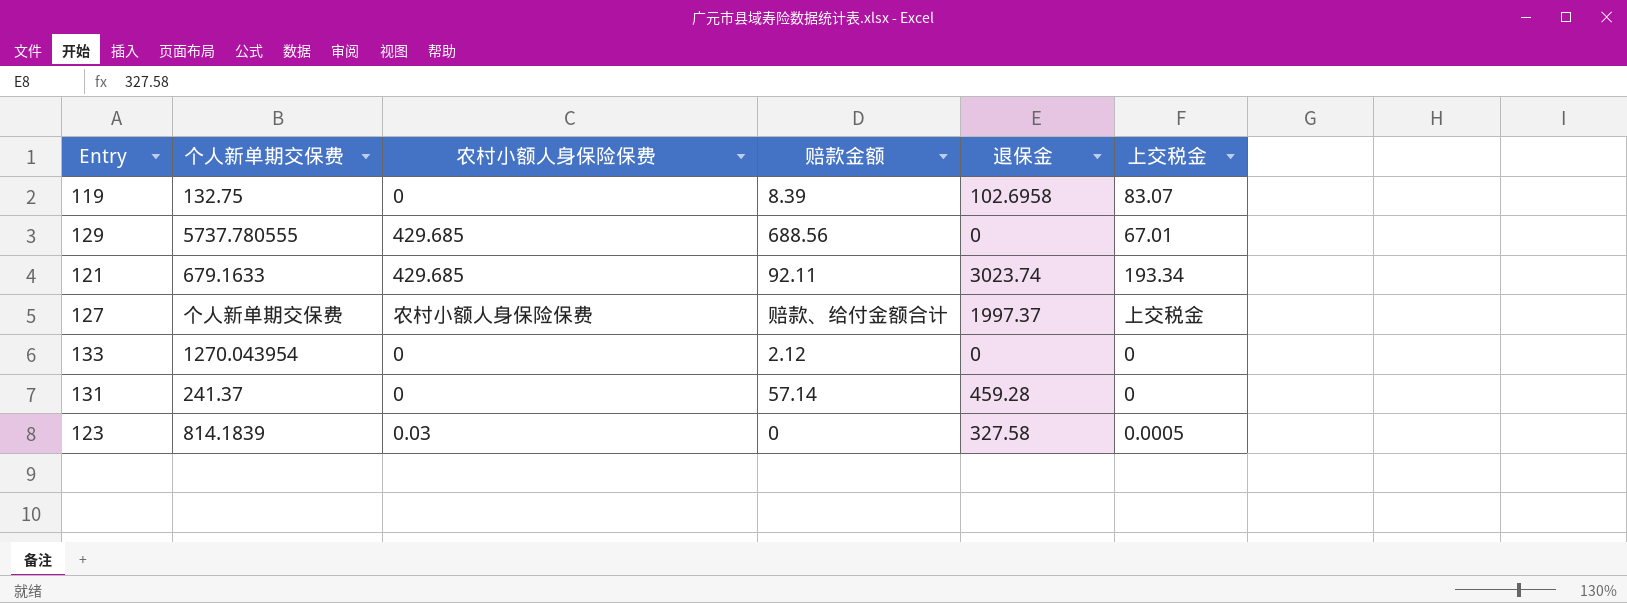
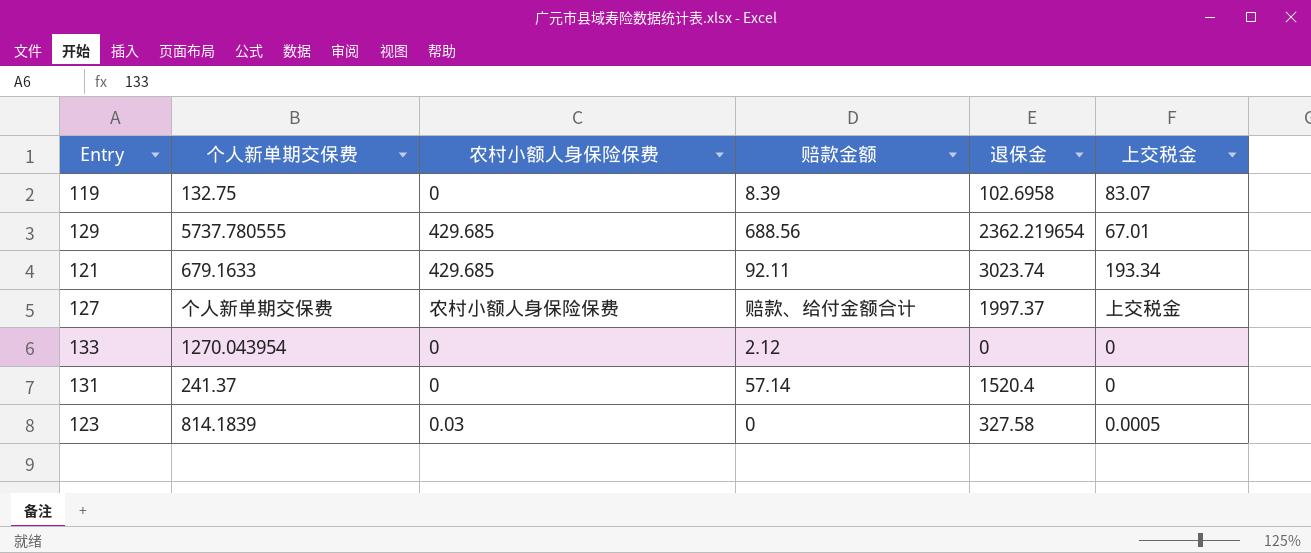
129 | 退保金: 0 -> 2362.219654
131 | 退保金: 459.28 -> 1520.4

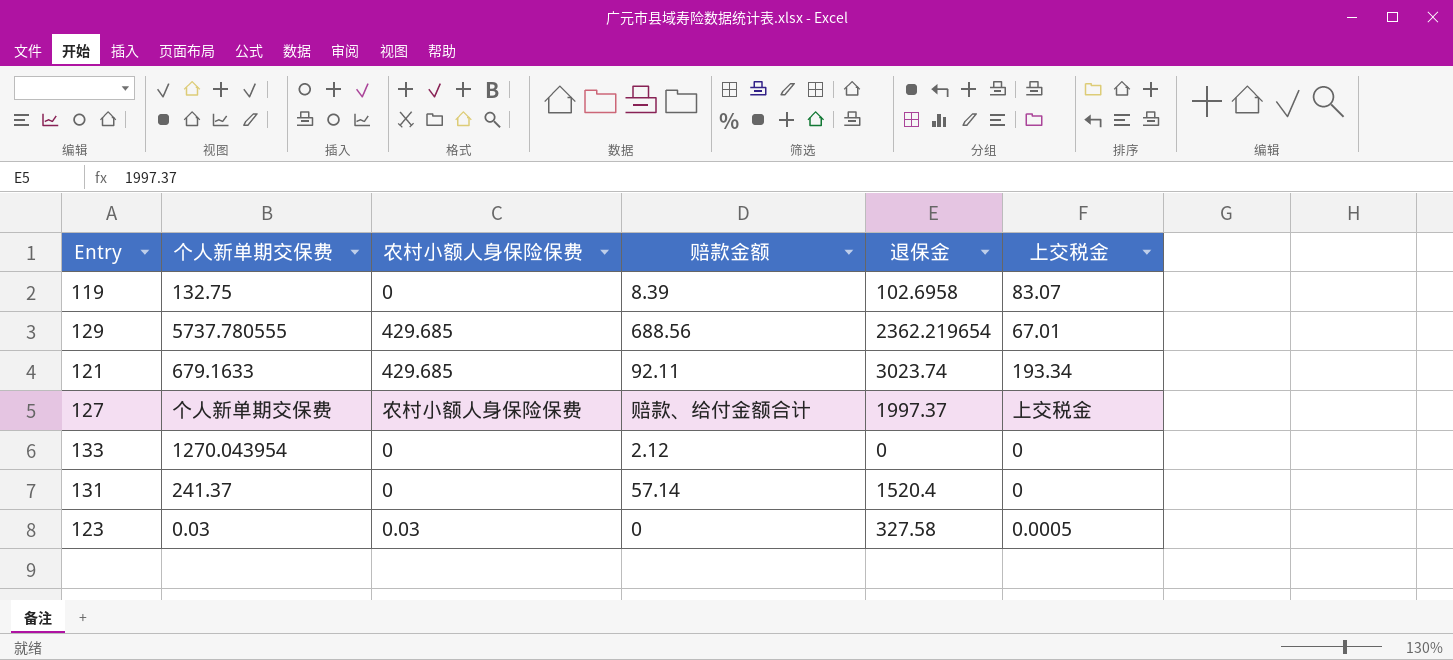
123 | 个人新单期交保费: 814.1839 -> 0.03

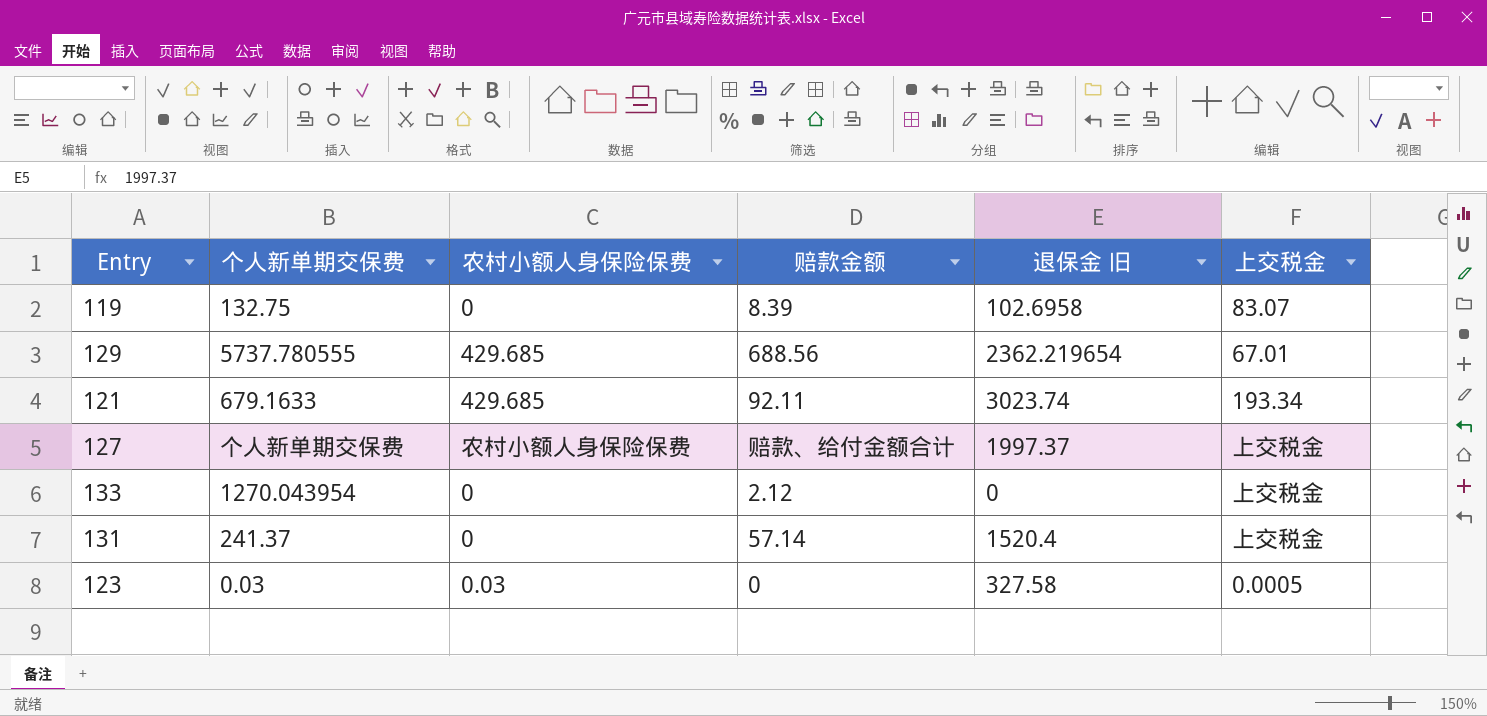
column name: 退保金 -> 退保金 旧
133 | 上交税金: 0 -> 上交税金
131 | 上交税金: 0 -> 上交税金

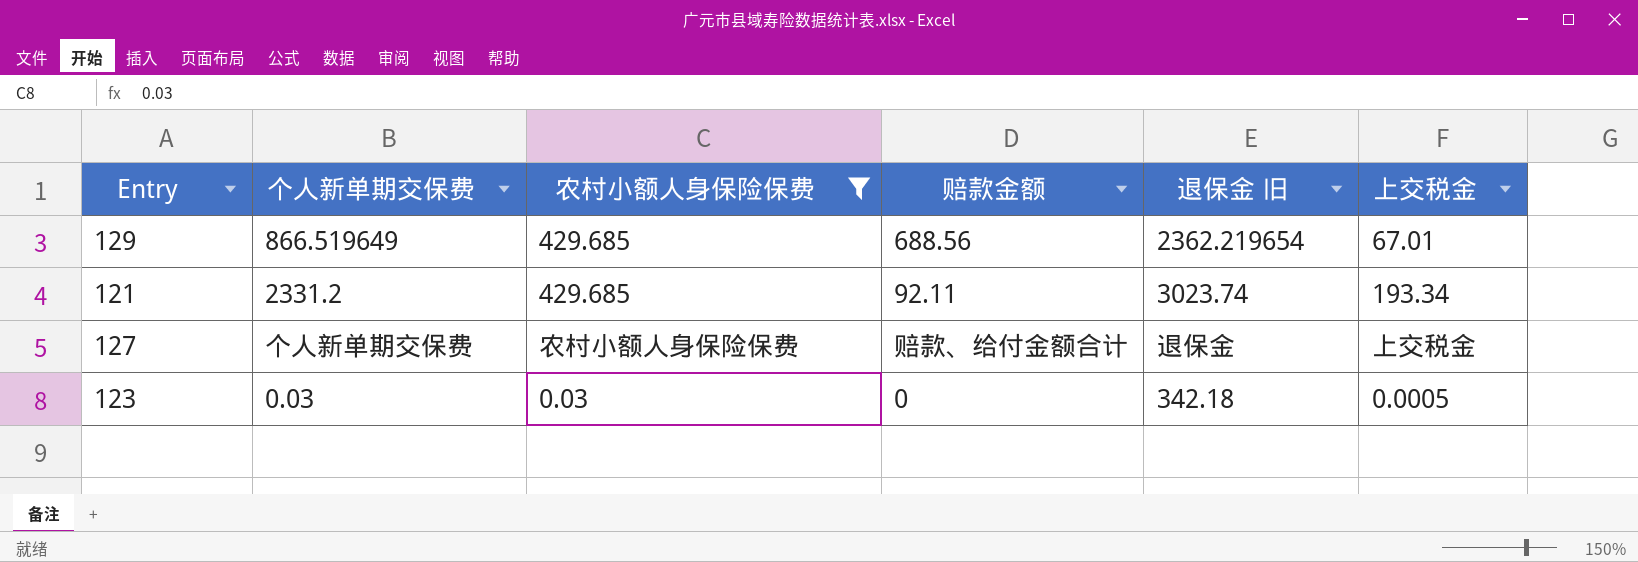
filter: none -> 农村小额人身保险保费 != 0
129 | 个人新单期交保费: 5737.780555 -> 866.519649
121 | 个人新单期交保费: 679.1633 -> 2331.2
127 | 退保金 旧: 1997.37 -> 退保金
123 | 退保金 旧: 327.58 -> 342.18

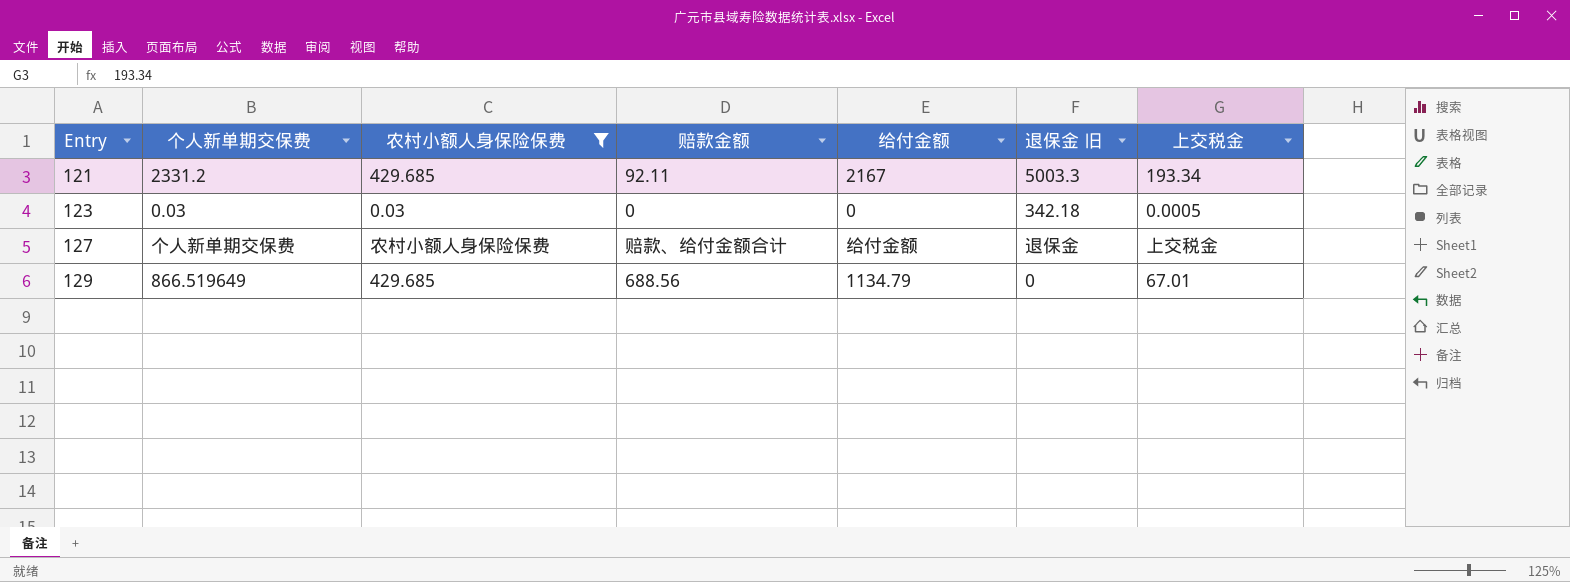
row order: none -> Entry ascending
column 给付金额 | position: none -> 5
121 | 退保金 旧: 3023.74 -> 5003.3
129 | 退保金 旧: 2362.219654 -> 0

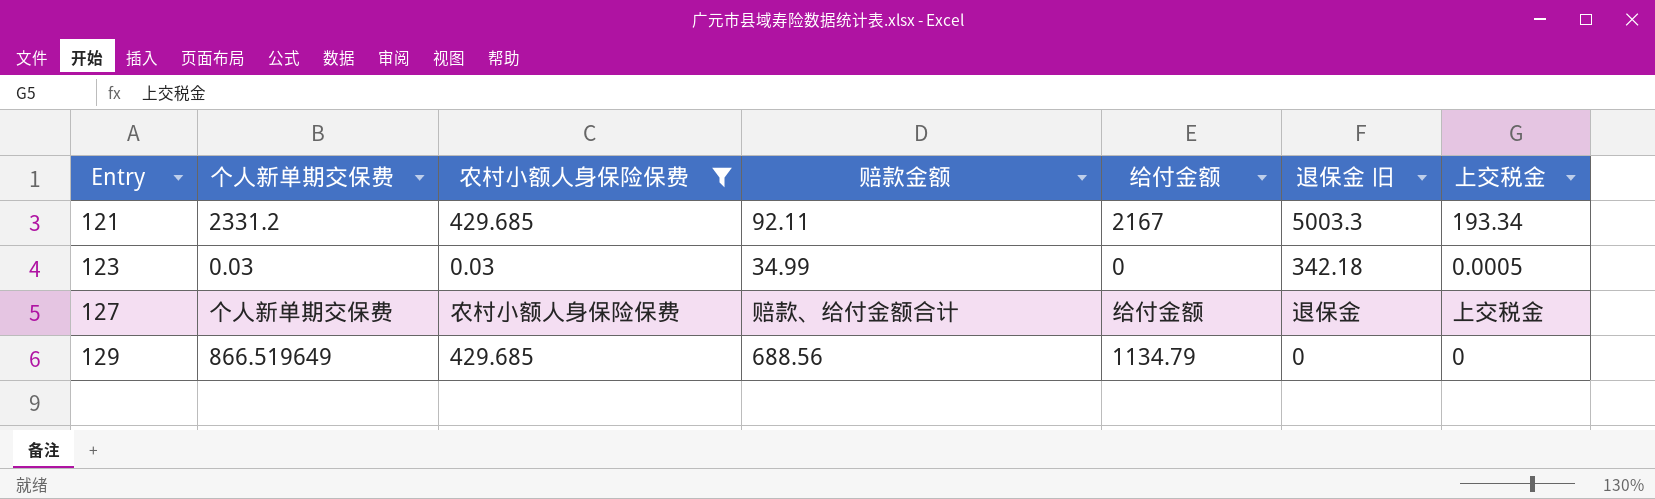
123 | 赔款金额: 0 -> 34.99
129 | 上交税金: 67.01 -> 0

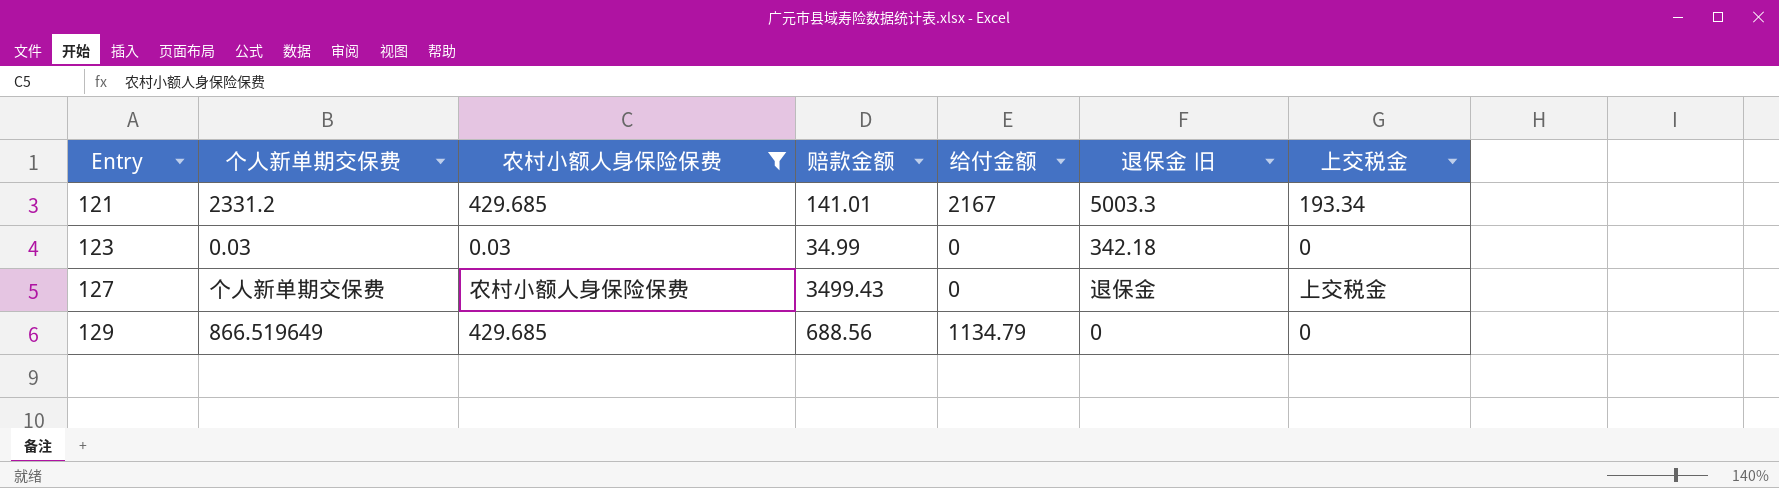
121 | 赔款金额: 92.11 -> 141.01
123 | 上交税金: 0.0005 -> 0
127 | 赔款金额: 赔款、给付金额合计 -> 3499.43
127 | 给付金额: 给付金额 -> 0

